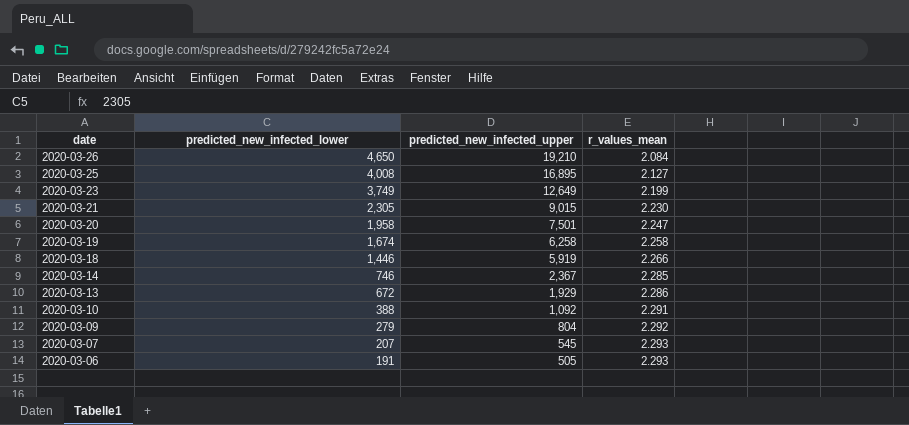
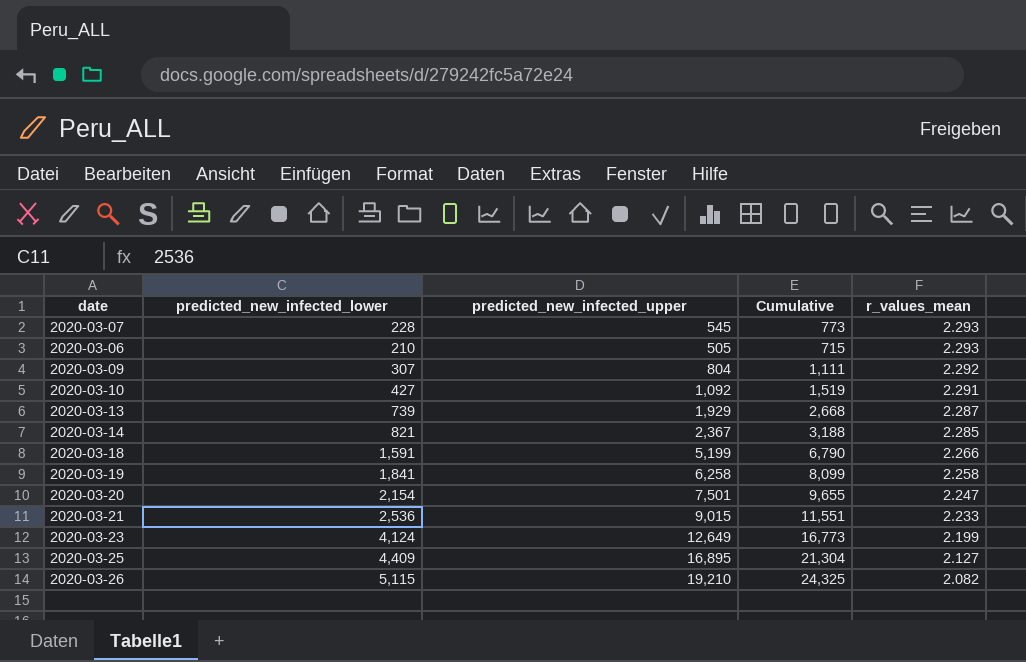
row order: date descending -> r_values_mean descending
column Cumulative | formula: none -> [predicted_new_infected_lower] + [predicted_new_infected_upper]
2020-03-07 | predicted_new_infected_lower: 207 -> 228
2020-03-06 | predicted_new_infected_lower: 191 -> 210
2020-03-09 | predicted_new_infected_lower: 279 -> 307
2020-03-10 | predicted_new_infected_lower: 388 -> 427
2020-03-13 | predicted_new_infected_lower: 672 -> 739
2020-03-13 | r_values_mean: 2.286 -> 2.287
2020-03-14 | predicted_new_infected_lower: 746 -> 821
2020-03-18 | predicted_new_infected_lower: 1,446 -> 1,591
2020-03-18 | predicted_new_infected_upper: 5,919 -> 5,199
2020-03-19 | predicted_new_infected_lower: 1,674 -> 1,841
2020-03-20 | predicted_new_infected_lower: 1,958 -> 2,154
2020-03-21 | predicted_new_infected_lower: 2,305 -> 2,536
2020-03-21 | r_values_mean: 2.230 -> 2.233
2020-03-23 | predicted_new_infected_lower: 3,749 -> 4,124
2020-03-25 | predicted_new_infected_lower: 4,008 -> 4,409
2020-03-26 | predicted_new_infected_lower: 4,650 -> 5,115
2020-03-26 | r_values_mean: 2.084 -> 2.082

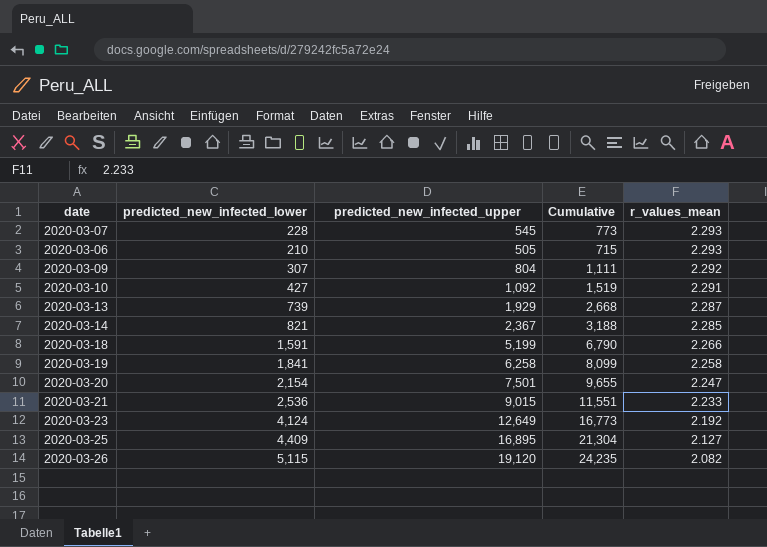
2020-03-23 | r_values_mean: 2.199 -> 2.192
2020-03-26 | predicted_new_infected_upper: 19,210 -> 19,120
2020-03-26 | Cumulative: 24,325 -> 24,235

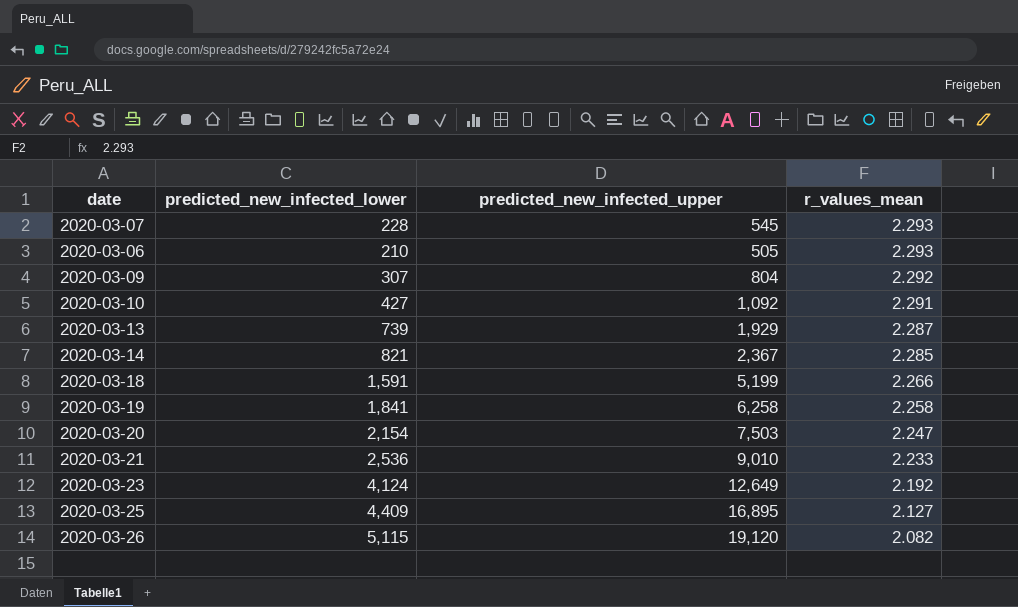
column Cumulative | formula: [predicted_new_infected_lower] + [predicted_new_infected_upper] -> none
2020-03-20 | predicted_new_infected_upper: 7,501 -> 7,503
2020-03-21 | predicted_new_infected_upper: 9,015 -> 9,010

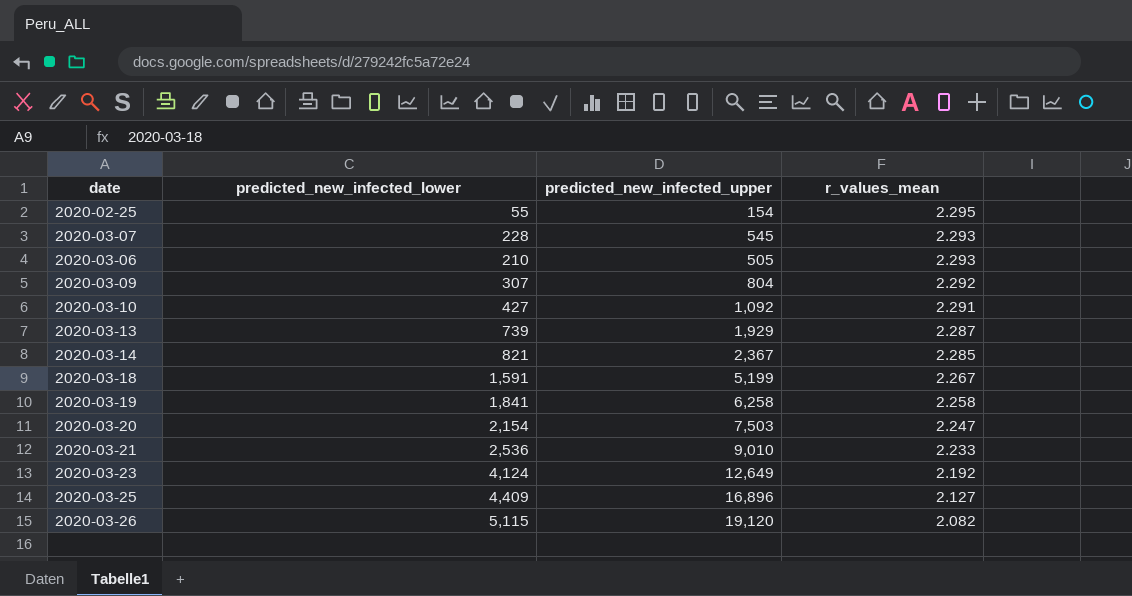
row 2020-02-25: none -> 55 | 154 | 2.295
2020-03-18 | r_values_mean: 2.266 -> 2.267
2020-03-25 | predicted_new_infected_upper: 16,895 -> 16,896

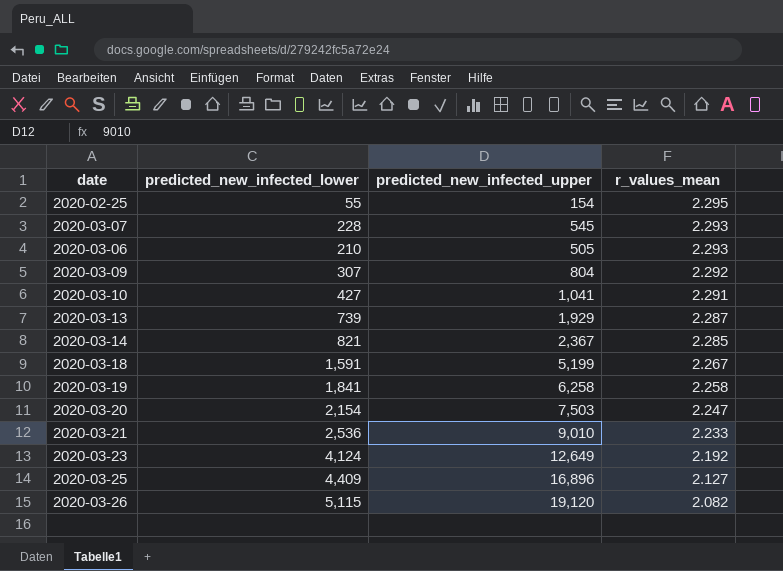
2020-03-10 | predicted_new_infected_upper: 1,092 -> 1,041

